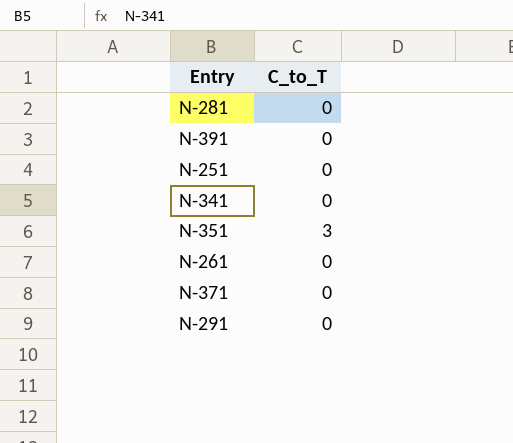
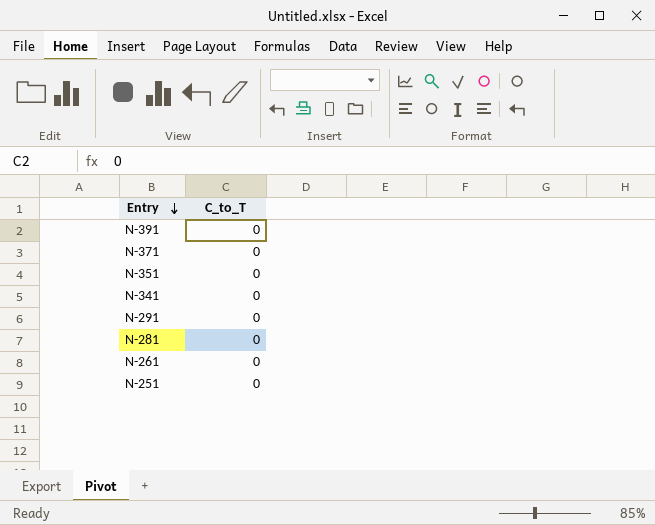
row order: none -> Entry descending
N-351 | C_to_T: 3 -> 0

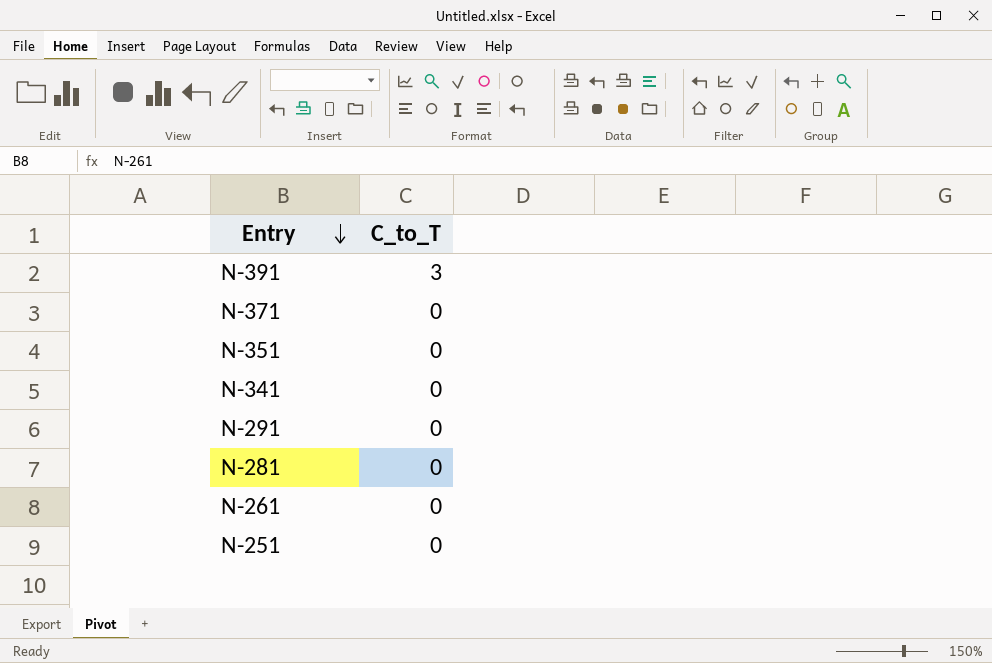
N-391 | C_to_T: 0 -> 3

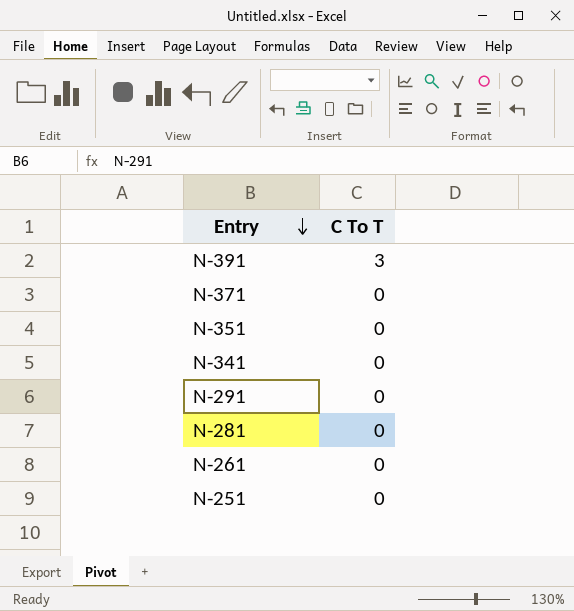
column name: C_to_T -> C To T

